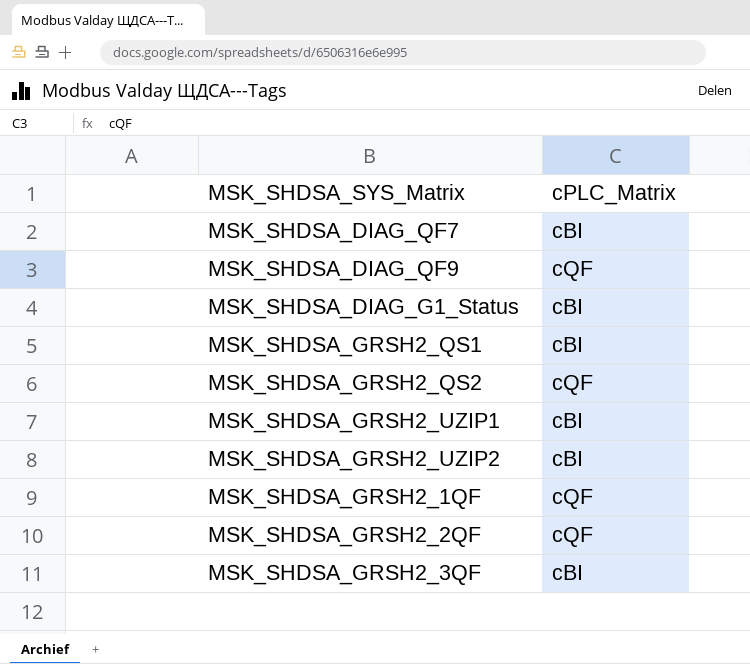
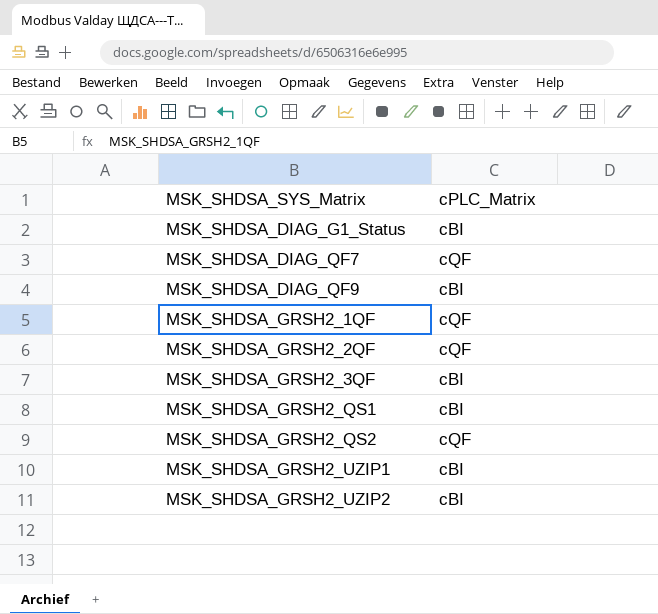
row order: none -> MSK_SHDSA_SYS_Matrix ascending
MSK_SHDSA_DIAG_QF7 | cPLC_Matrix: cBI -> cQF
MSK_SHDSA_DIAG_QF9 | cPLC_Matrix: cQF -> cBI

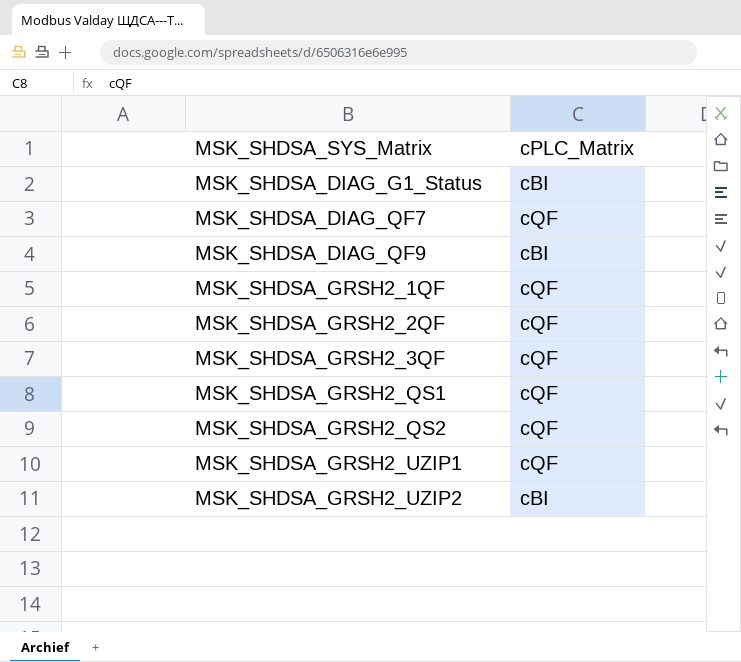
MSK_SHDSA_GRSH2_3QF | cPLC_Matrix: cBI -> cQF
MSK_SHDSA_GRSH2_QS1 | cPLC_Matrix: cBI -> cQF
MSK_SHDSA_GRSH2_UZIP1 | cPLC_Matrix: cBI -> cQF

